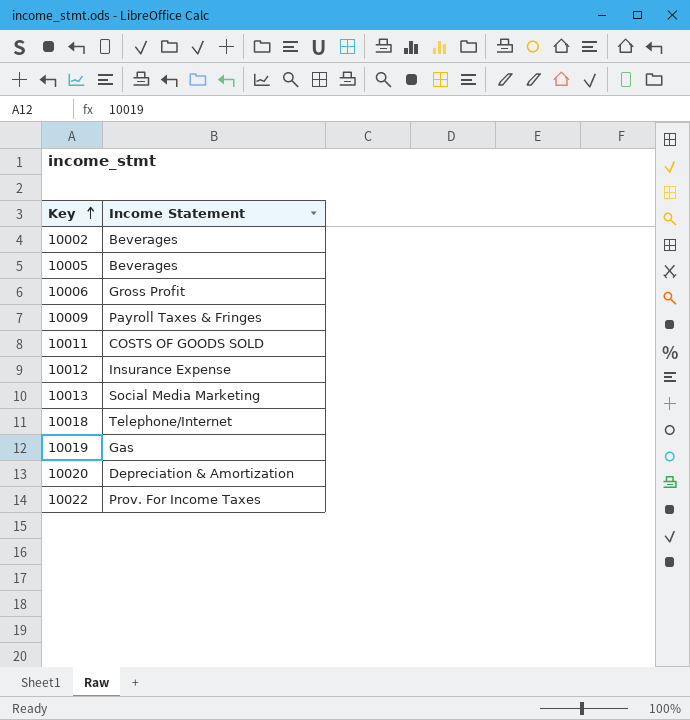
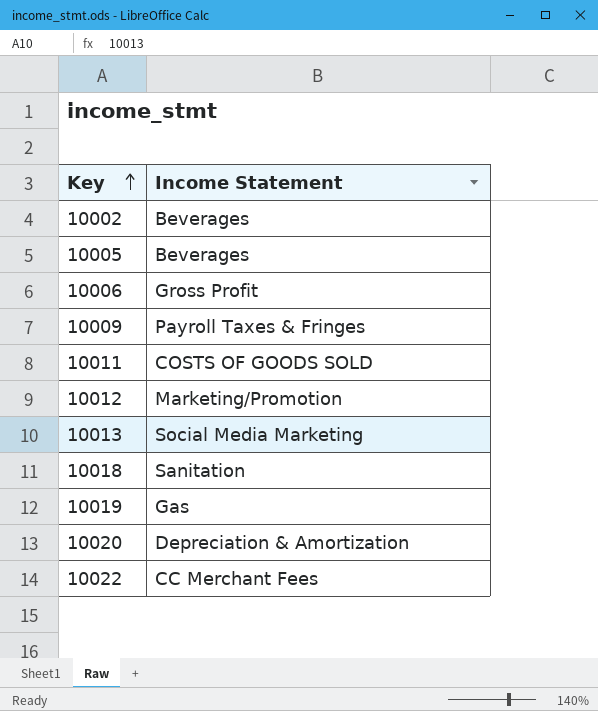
10012 | Income Statement: Insurance Expense -> Marketing/Promotion
10018 | Income Statement: Telephone/Internet -> Sanitation
10022 | Income Statement: Prov. For Income Taxes -> CC Merchant Fees

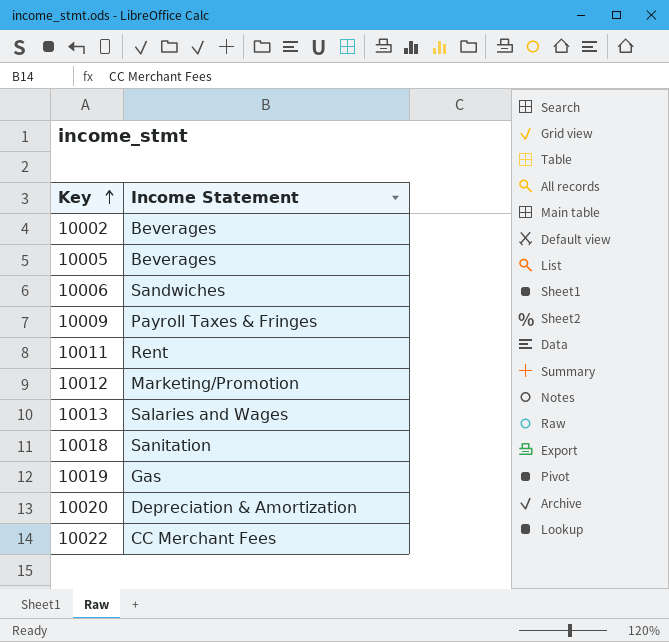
10006 | Income Statement: Gross Profit -> Sandwiches
10011 | Income Statement: COSTS OF GOODS SOLD -> Rent
10013 | Income Statement: Social Media Marketing -> Salaries and Wages

